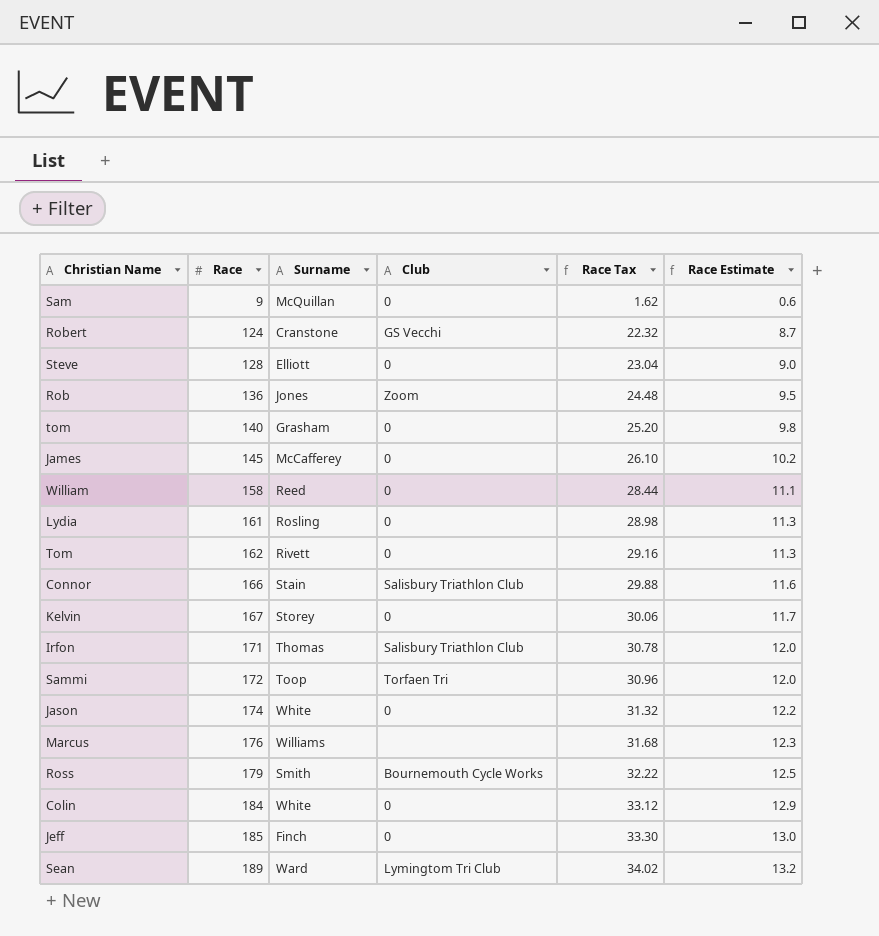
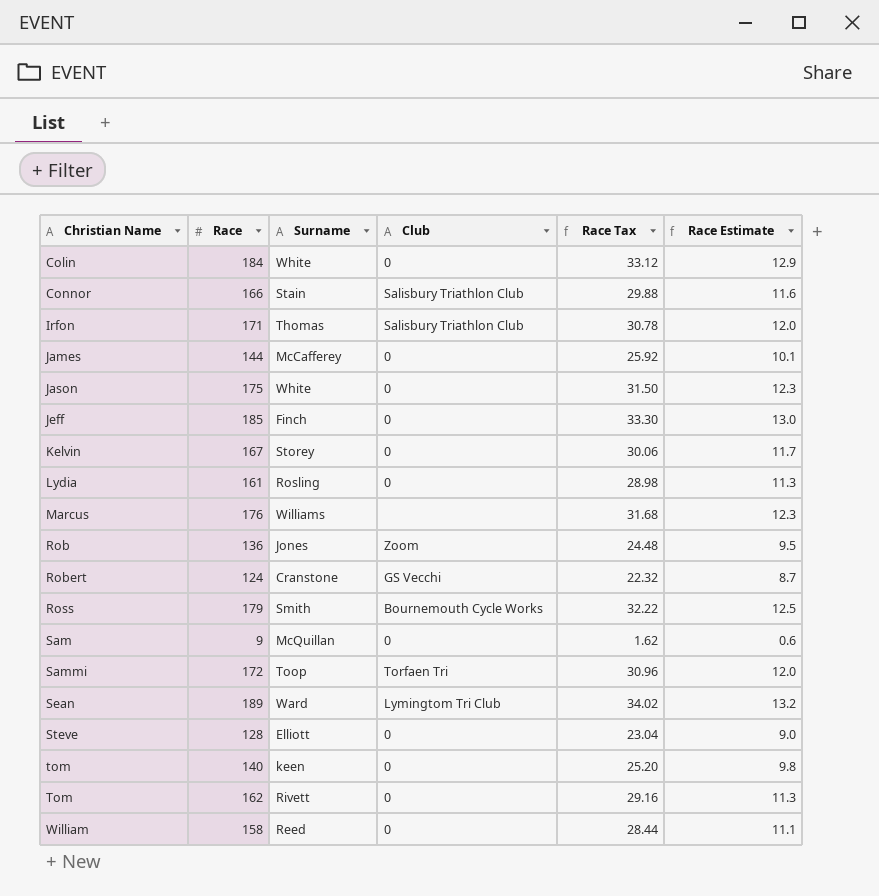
row order: Race ascending -> Christian Name ascending
James | Race: 145 -> 144
James | Race Tax: 26.10 -> 25.92
James | Race Estimate: 10.2 -> 10.1
Jason | Race: 174 -> 175
Jason | Race Tax: 31.32 -> 31.50
Jason | Race Estimate: 12.2 -> 12.3
tom | Surname: Grasham -> keen

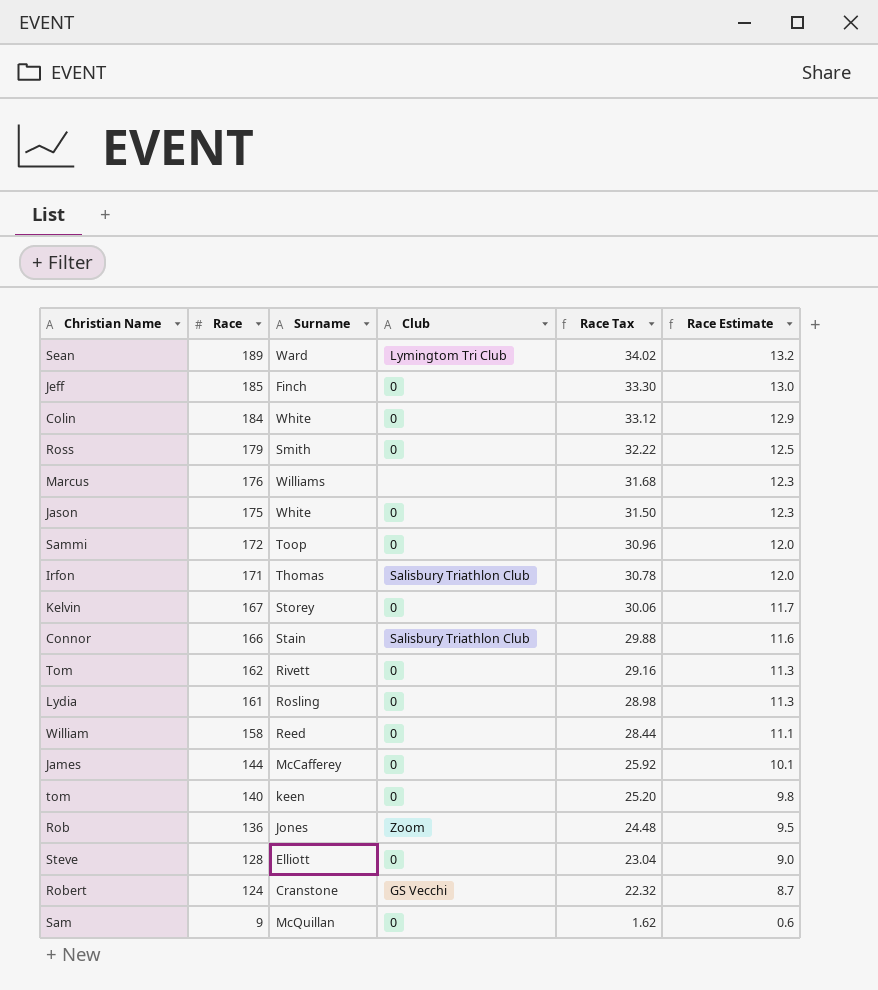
row order: Christian Name ascending -> Race descending
Ross | Club: Bournemouth Cycle Works -> 0
Sammi | Club: Torfaen Tri -> 0

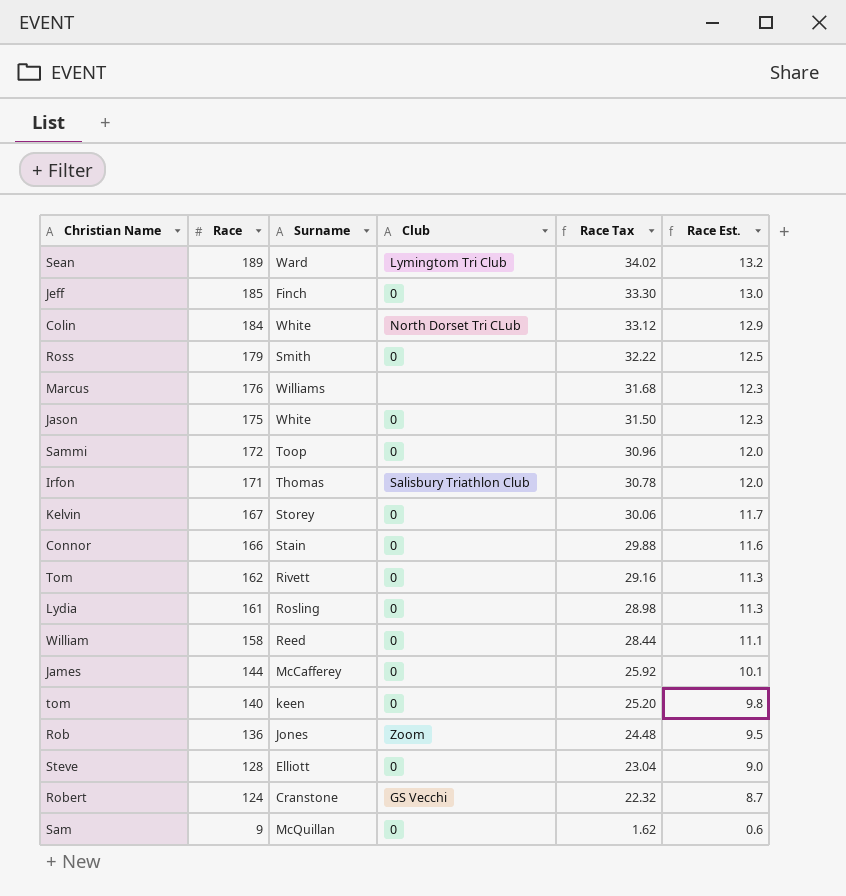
column name: Race Estimate -> Race Est.
Colin | Club: 0 -> North Dorset Tri CLub
Connor | Club: Salisbury Triathlon Club -> 0

